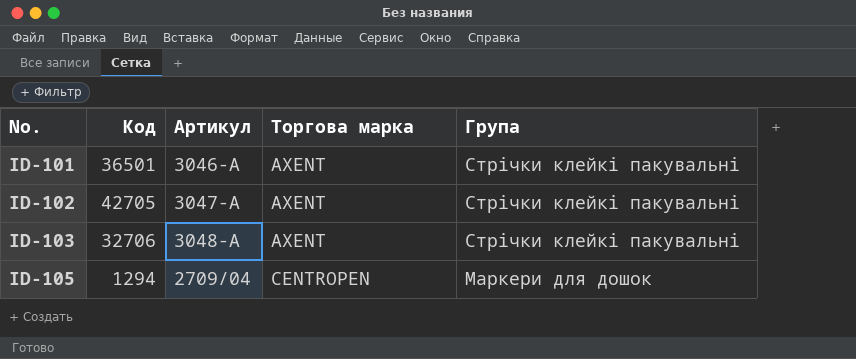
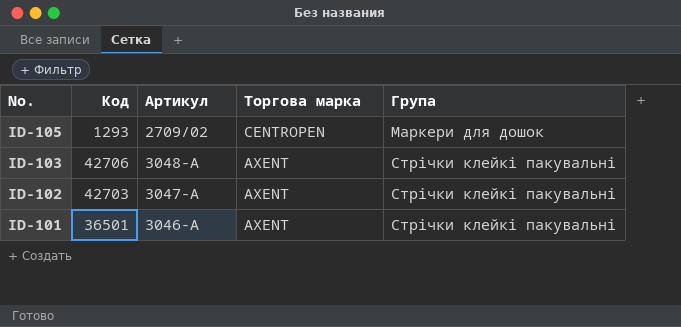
row order: No. ascending -> No. descending
ID-105 | Код: 1294 -> 1293
ID-105 | Артикул: 2709/04 -> 2709/02
ID-103 | Код: 32706 -> 42706
ID-102 | Код: 42705 -> 42703

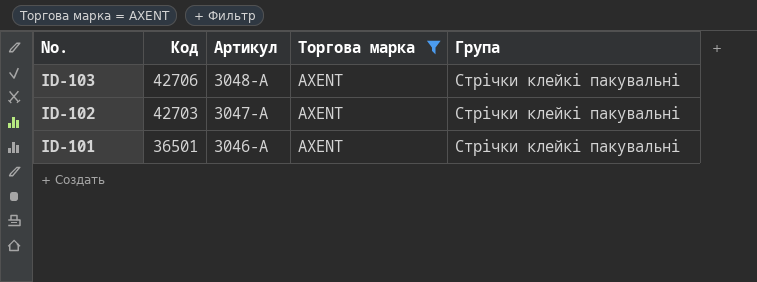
filter: none -> Торгова марка = AXENT

